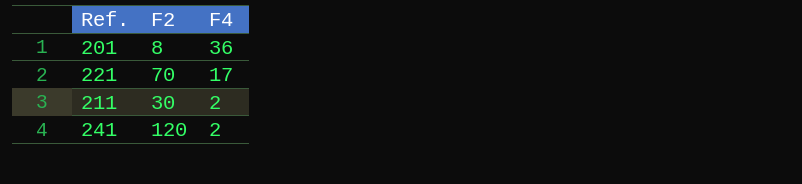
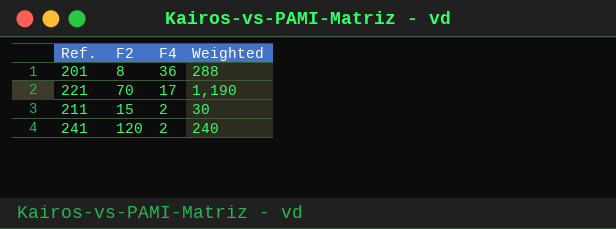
column Weighted | formula: none -> [F2] * [F4]
211 | F2: 30 -> 15

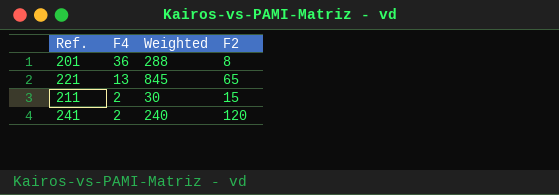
column F2 | position: 2 -> 4
221 | F4: 17 -> 13
221 | Weighted: 1,190 -> 845
221 | F2: 70 -> 65

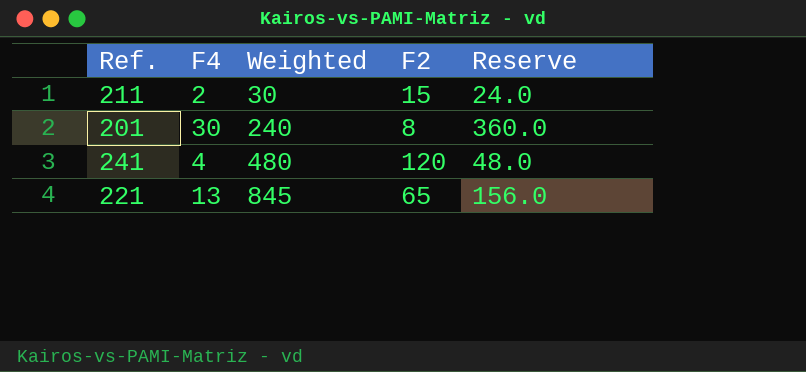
row order: F4 descending -> Weighted ascending
column Reserve | formula: none -> [F4] * 12
201 | F4: 36 -> 30
201 | Weighted: 288 -> 240
241 | F4: 2 -> 4
241 | Weighted: 240 -> 480

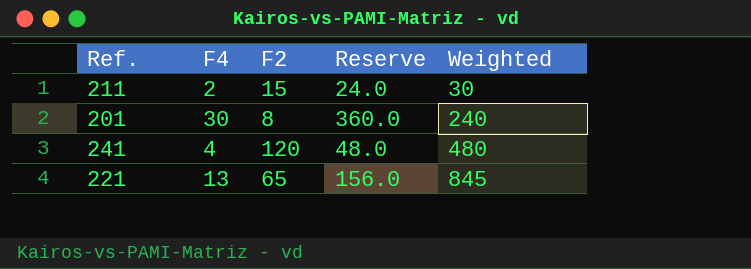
column Weighted | position: 3 -> 5

